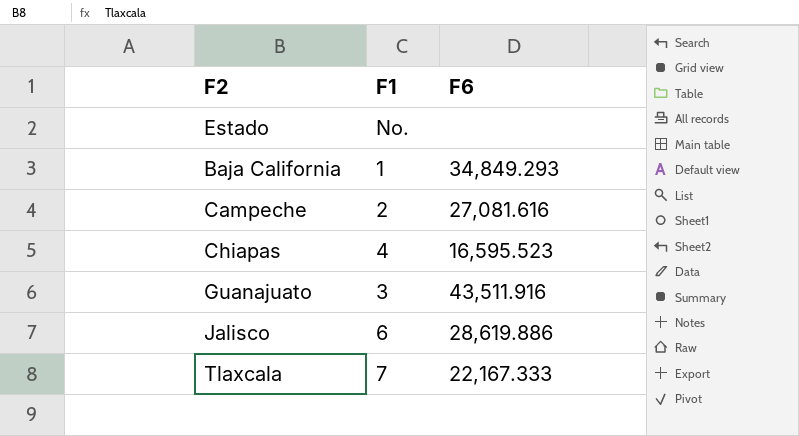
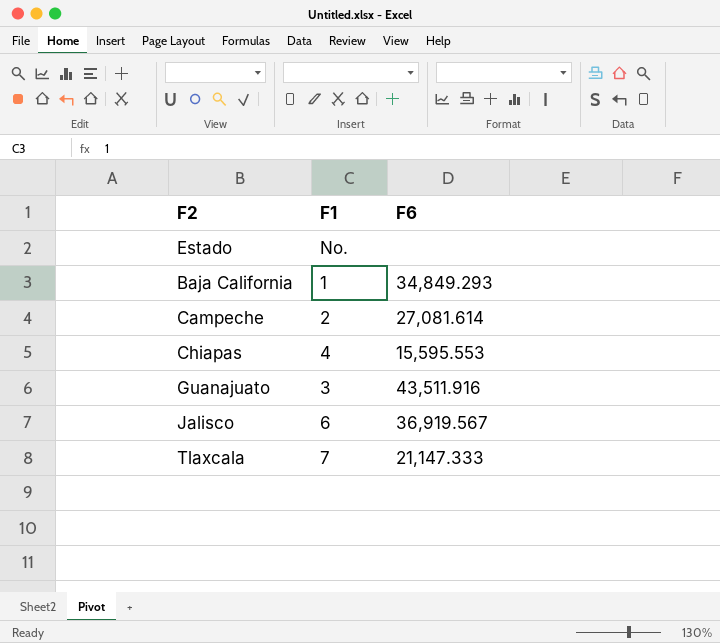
Campeche | F6: 27,081.616 -> 27,081.614
Chiapas | F6: 16,595.523 -> 15,595.553
Jalisco | F6: 28,619.886 -> 36,919.567
Tlaxcala | F6: 22,167.333 -> 21,147.333

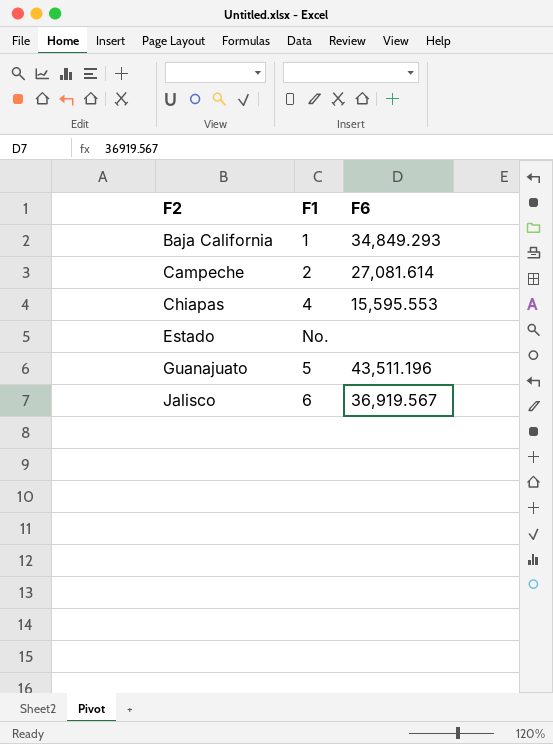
row order: none -> F2 ascending
row Tlaxcala: 7 | 21,147.333 -> none
Guanajuato | F1: 3 -> 5
Guanajuato | F6: 43,511.916 -> 43,511.196

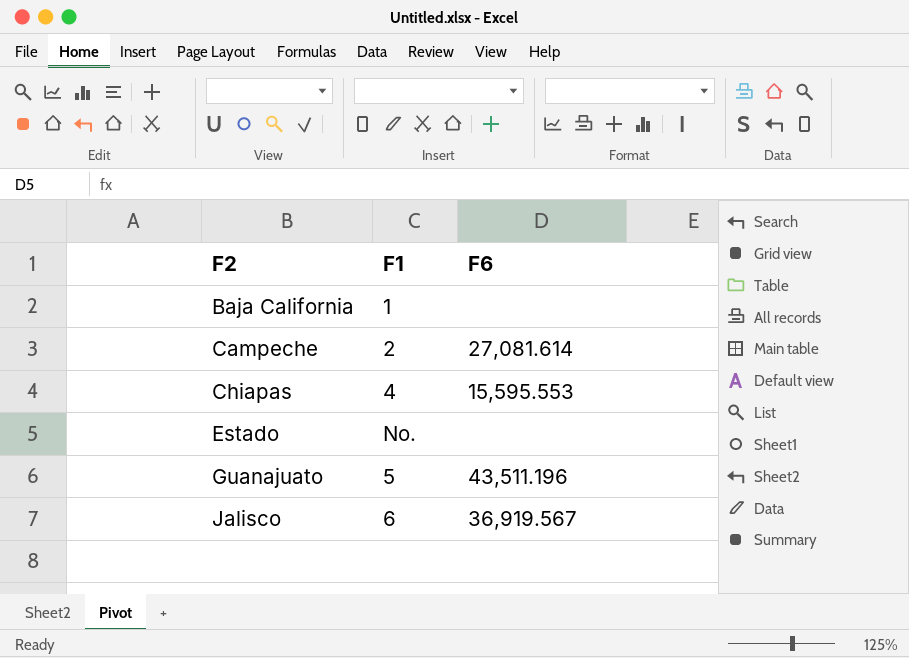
Baja California | F6: 34,849.293 -> none

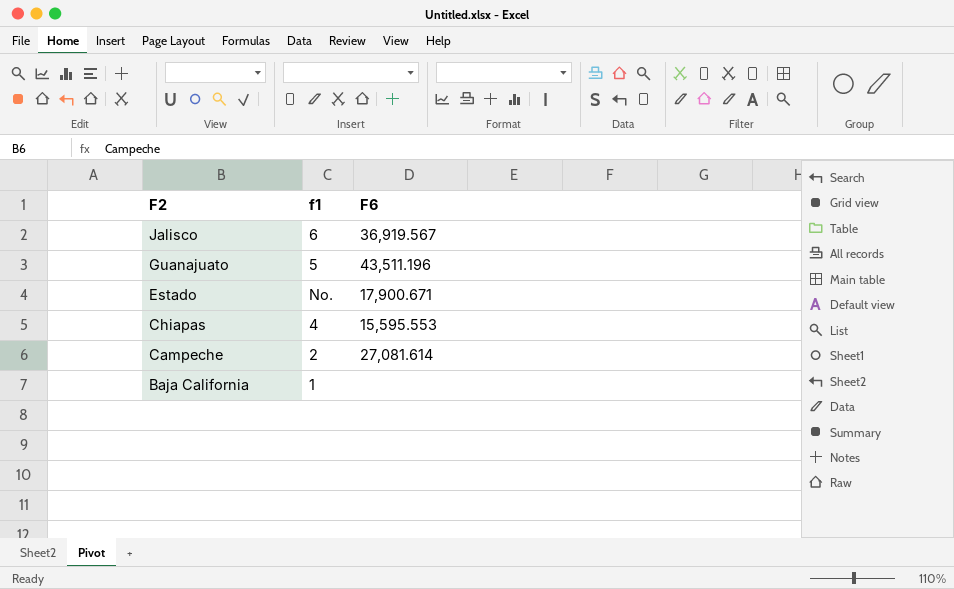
row order: F2 ascending -> F2 descending
column name: F1 -> f1
Estado | F6: none -> 17,900.671

